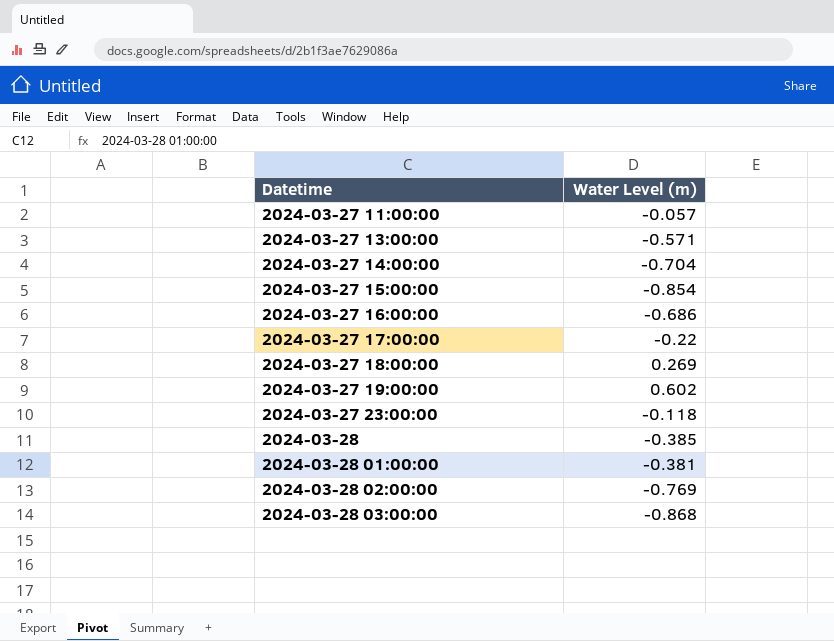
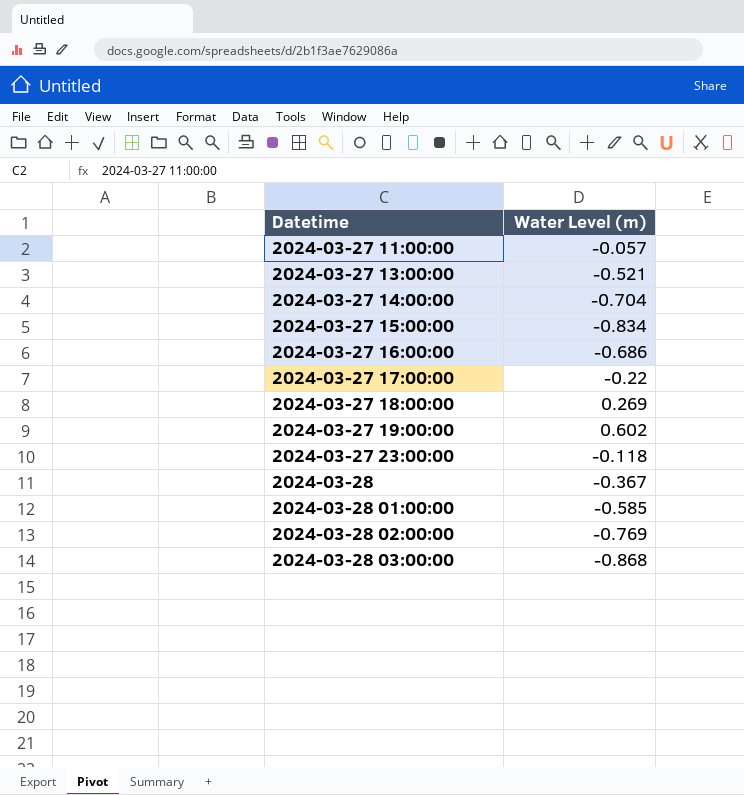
2024-03-27 13:00:00 | Water Level (m): -0.571 -> -0.521
2024-03-27 15:00:00 | Water Level (m): -0.854 -> -0.834
2024-03-28 | Water Level (m): -0.385 -> -0.367
2024-03-28 01:00:00 | Water Level (m): -0.381 -> -0.585

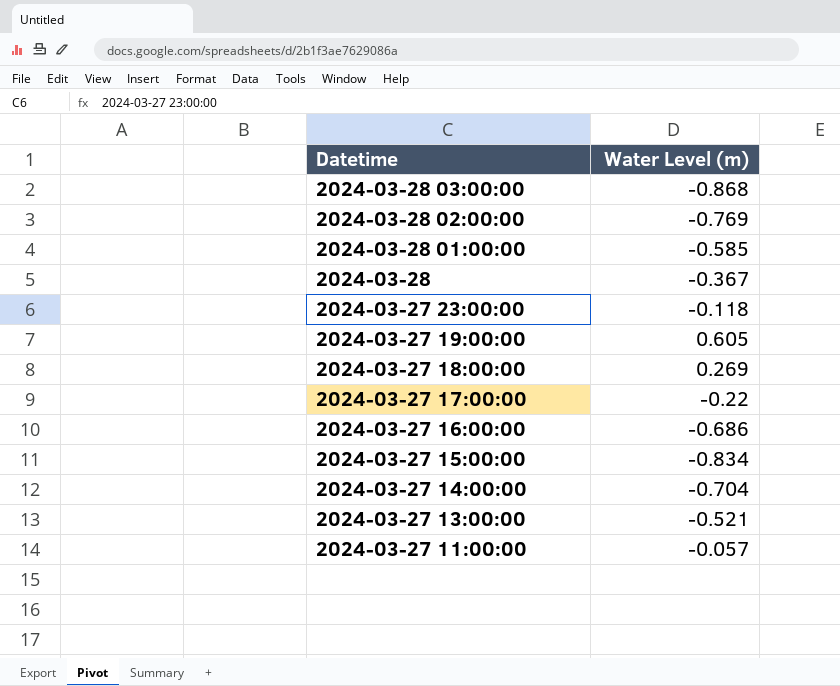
row order: Datetime ascending -> Datetime descending
2024-03-27 19:00:00 | Water Level (m): 0.602 -> 0.605

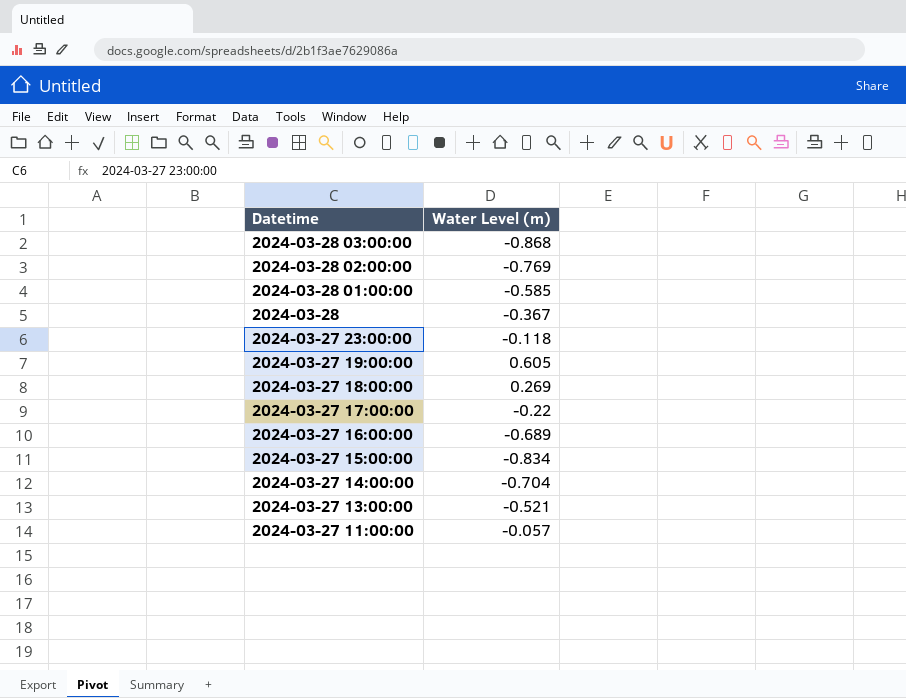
2024-03-27 16:00:00 | Water Level (m): -0.686 -> -0.689

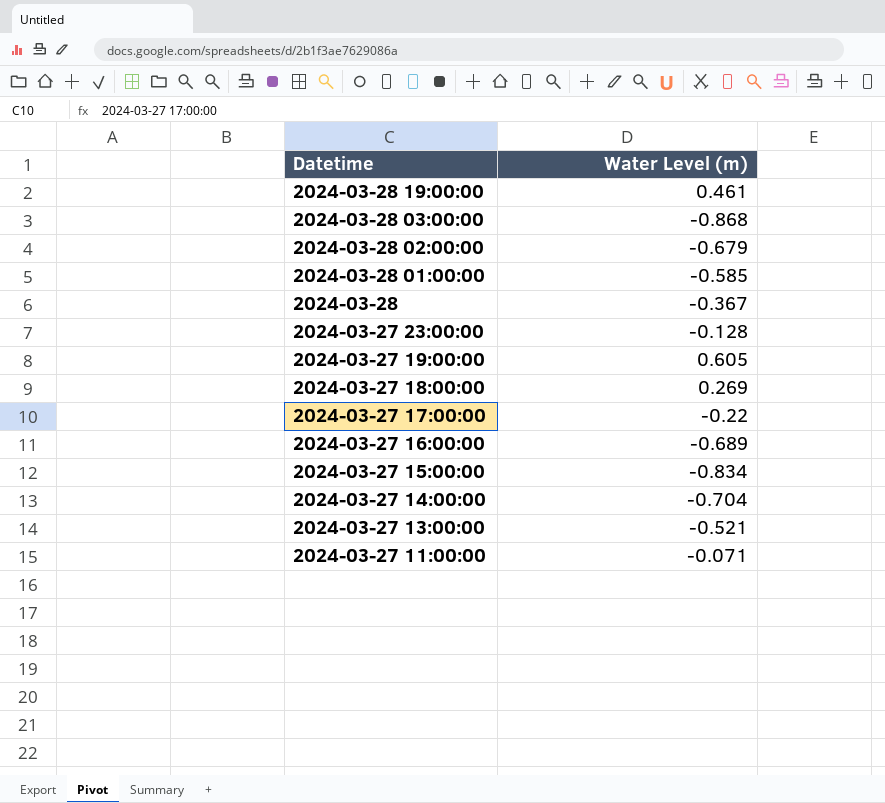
row 2024-03-28 19:00:00: none -> 0.461
2024-03-28 02:00:00 | Water Level (m): -0.769 -> -0.679
2024-03-27 23:00:00 | Water Level (m): -0.118 -> -0.128
2024-03-27 11:00:00 | Water Level (m): -0.057 -> -0.071

